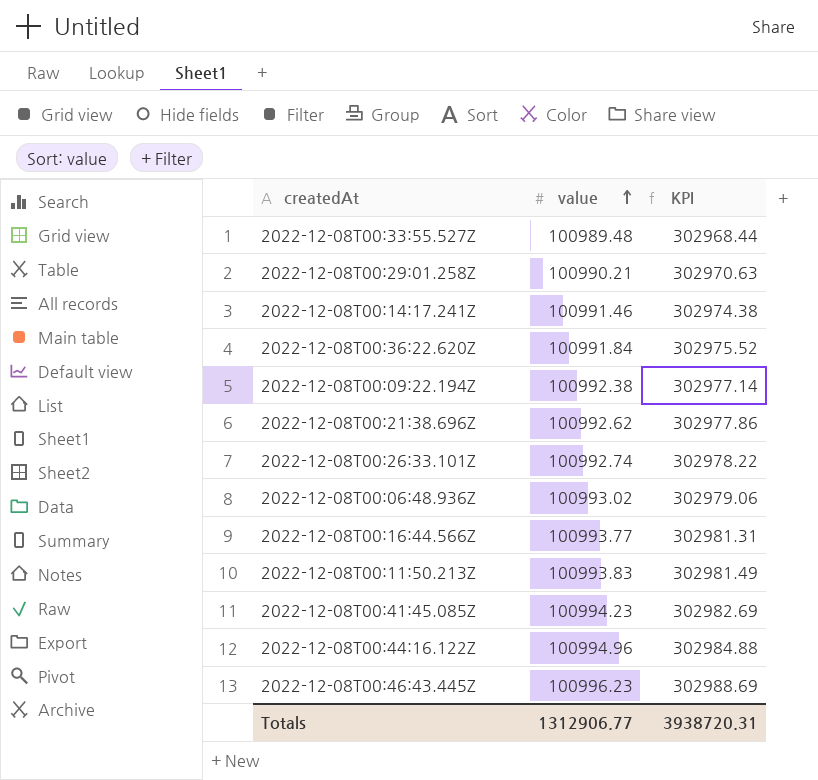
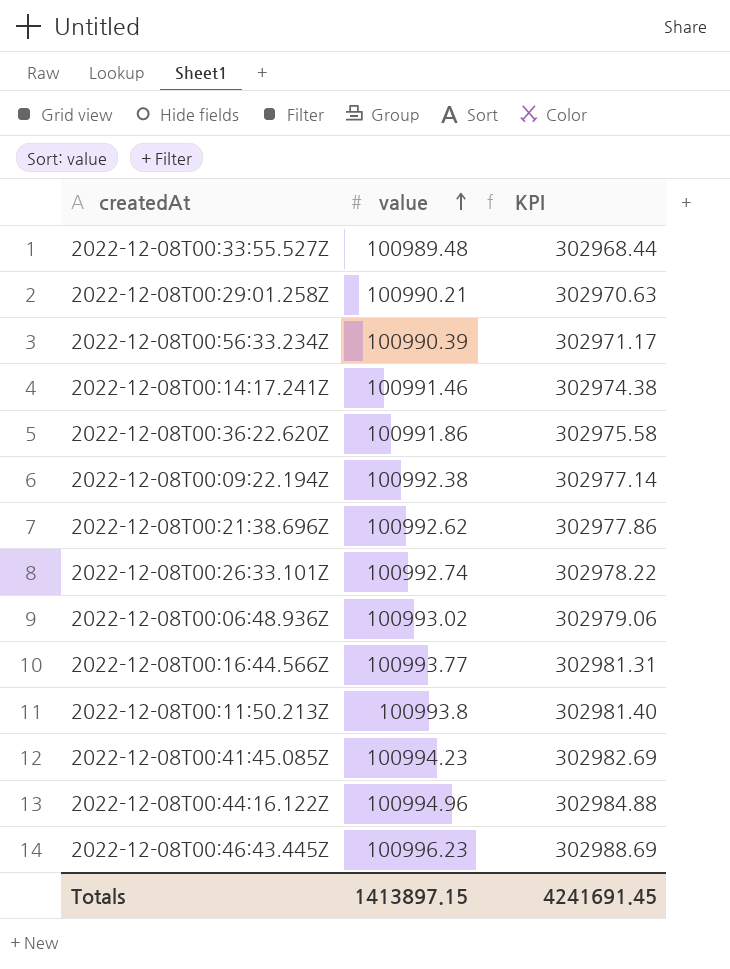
row 2022-12-08T00:56:33.234Z: none -> 100990.39 | 302971.17
2022-12-08T00:36:22.620Z | value: 100991.84 -> 100991.86
2022-12-08T00:36:22.620Z | KPI: 302975.52 -> 302975.58
2022-12-08T00:11:50.213Z | value: 100993.83 -> 100993.8
2022-12-08T00:11:50.213Z | KPI: 302981.49 -> 302981.40
Totals | value: 1312906.77 -> 1413897.15
Totals | KPI: 3938720.31 -> 4241691.45

